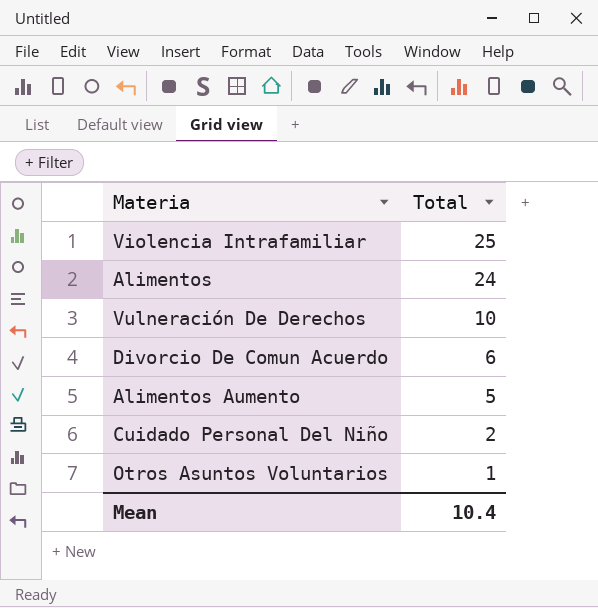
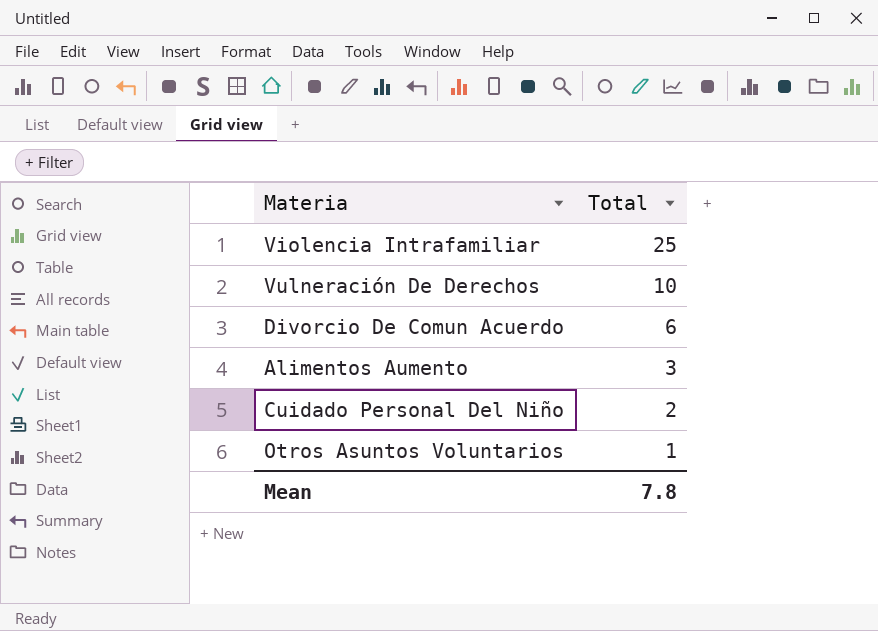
row Alimentos: 24 -> none
Alimentos Aumento | Total: 5 -> 3
Mean | Total: 10.4 -> 7.8

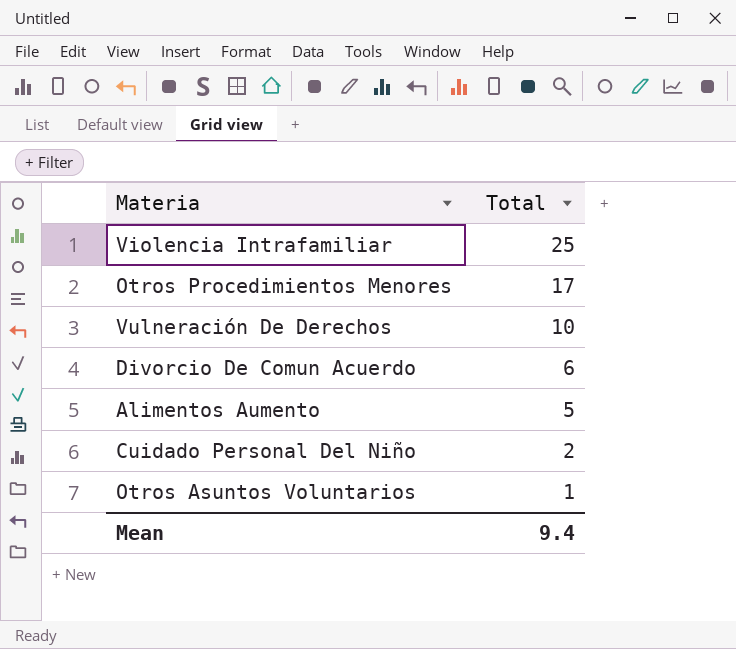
row Otros Procedimientos Menores: none -> 17
Alimentos Aumento | Total: 3 -> 5
Mean | Total: 7.8 -> 9.4

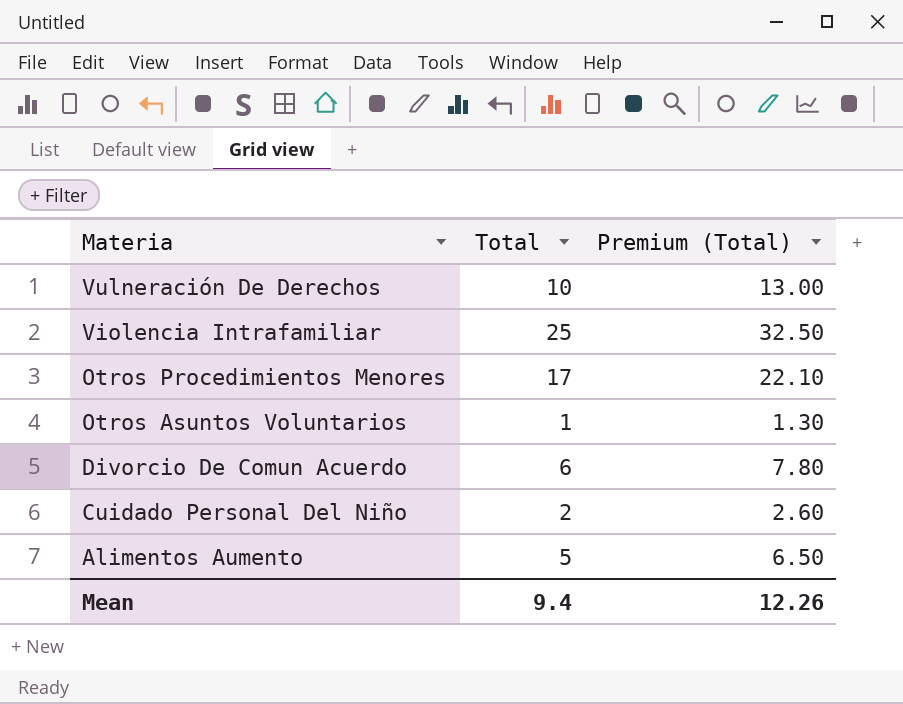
row order: Total descending -> Materia descending
column Premium (Total) | formula: none -> [Total] * 1.3

